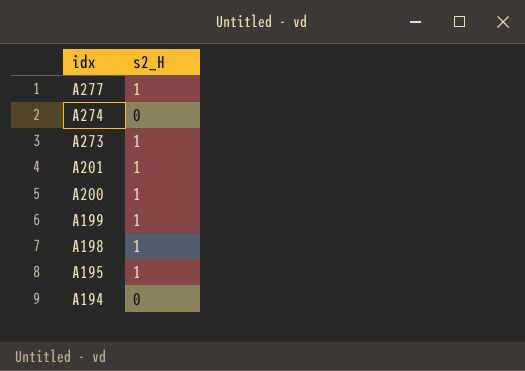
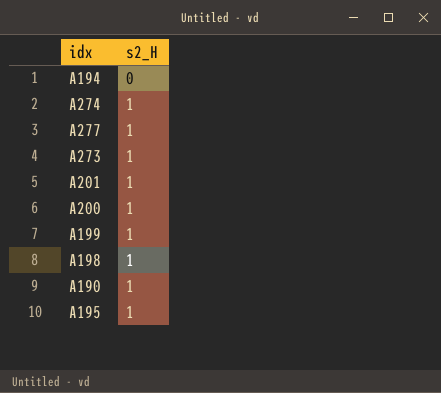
row order: idx descending -> s2_H ascending
A274 | s2_H: 0 -> 1
row A190: none -> 1

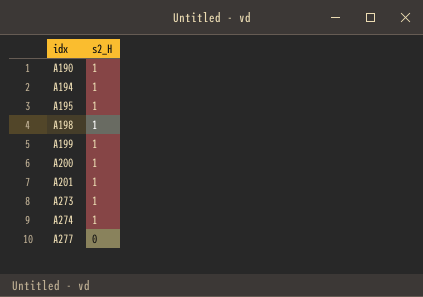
row order: s2_H ascending -> idx ascending
A194 | s2_H: 0 -> 1
A277 | s2_H: 1 -> 0

